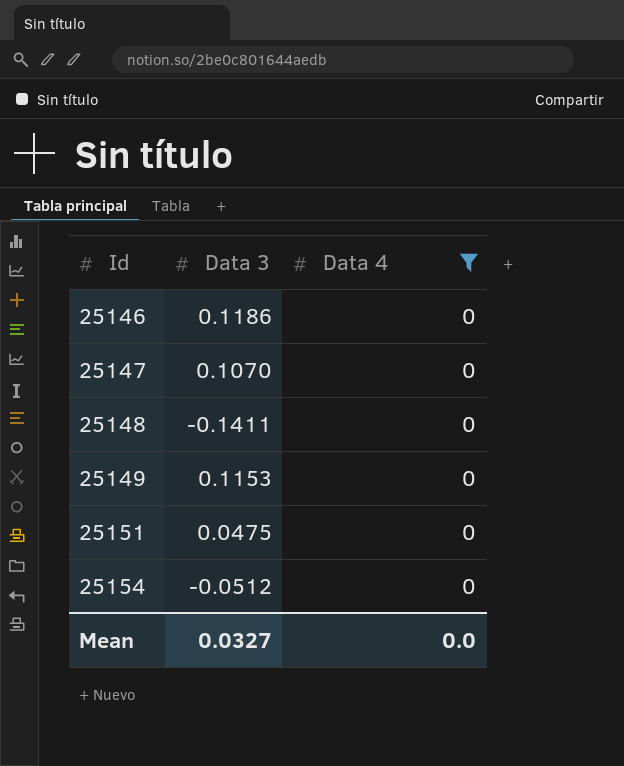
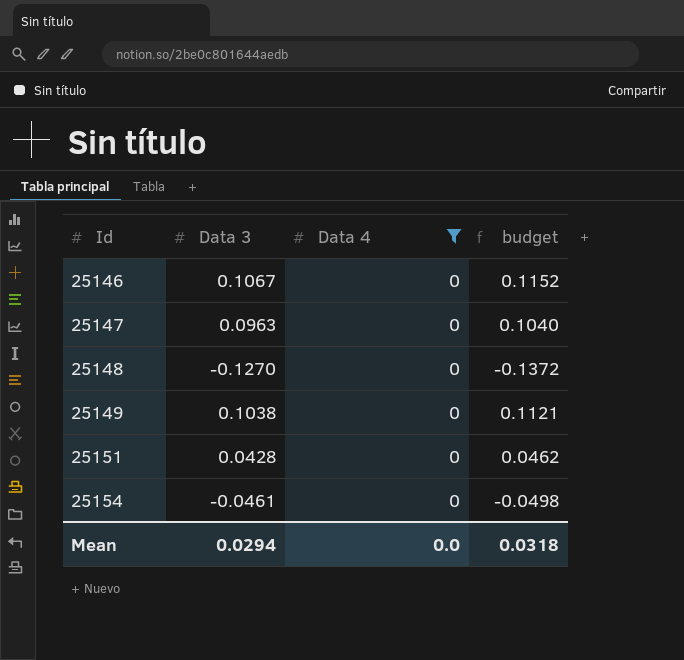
column budget | formula: none -> [Data 3] * 1.08
25146 | Data 3: 0.1186 -> 0.1067
25147 | Data 3: 0.1070 -> 0.0963
25148 | Data 3: -0.1411 -> -0.1270
25149 | Data 3: 0.1153 -> 0.1038
25151 | Data 3: 0.0475 -> 0.0428
25154 | Data 3: -0.0512 -> -0.0461
Mean | Data 3: 0.0327 -> 0.0294

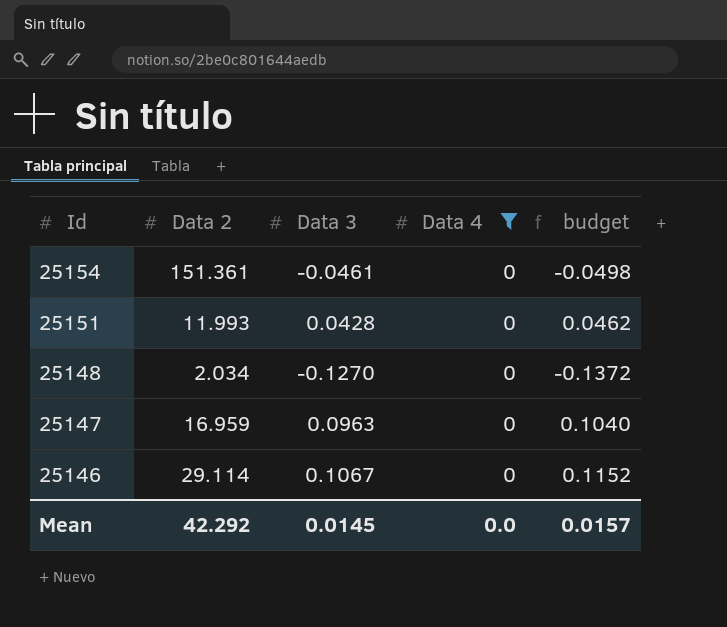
row order: Id ascending -> Id descending
column Data 2 | position: none -> 2
row 25149: 0.1038 | 0 | 0.1121 -> none
Mean | Data 3: 0.0294 -> 0.0145
Mean | budget: 0.0318 -> 0.0157

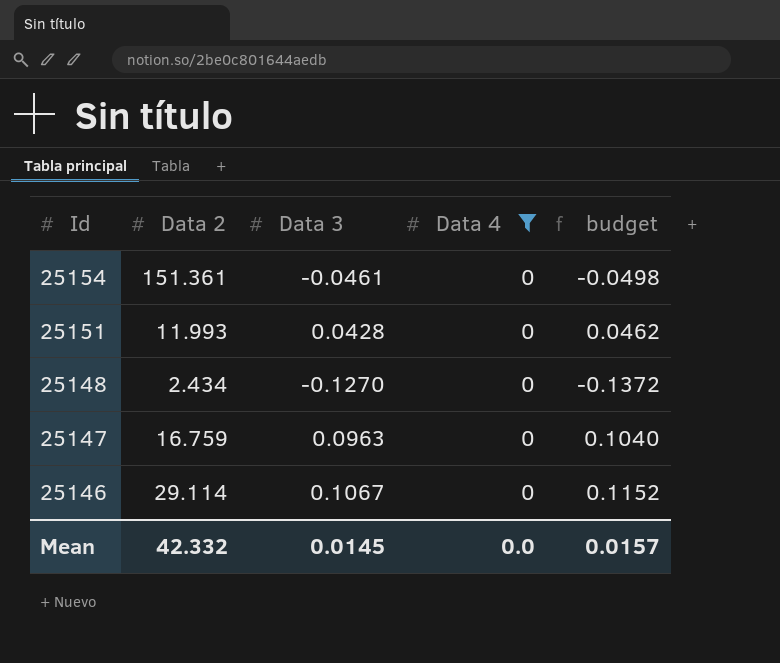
25148 | Data 2: 2.034 -> 2.434
25147 | Data 2: 16.959 -> 16.759
Mean | Data 2: 42.292 -> 42.332

